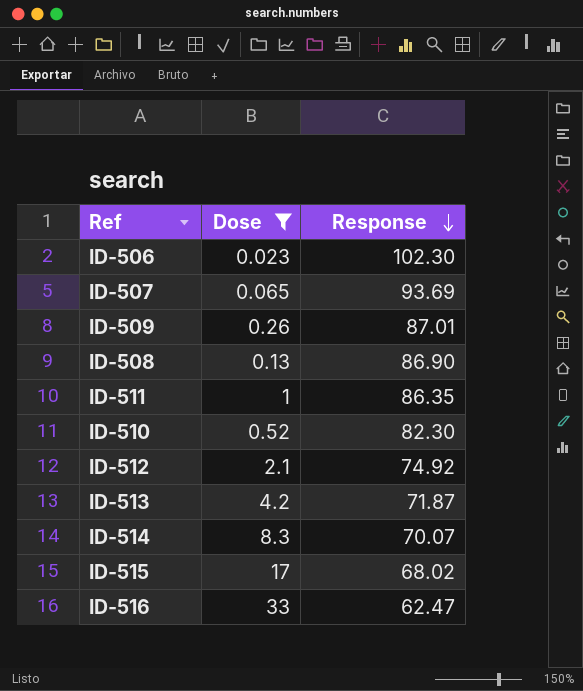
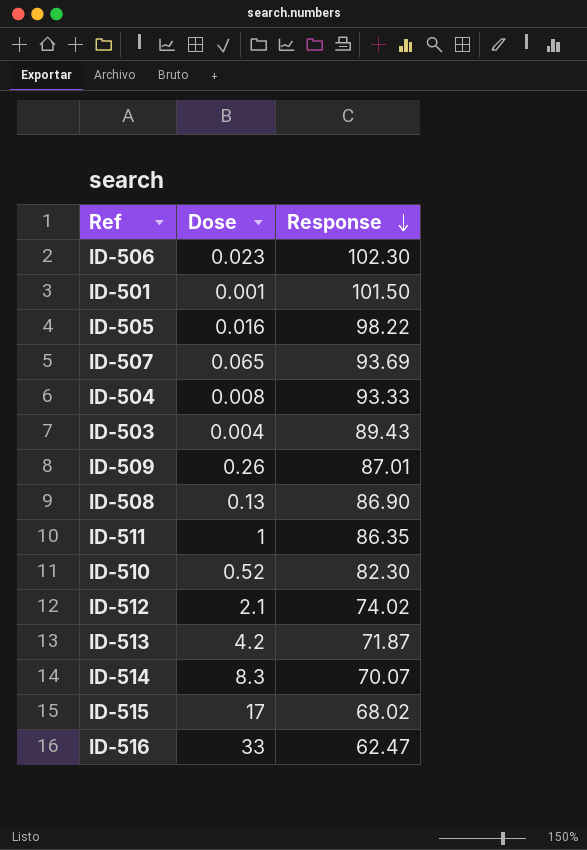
filter: Dose >= 0.023 -> none
ID-512 | Response: 74.92 -> 74.02

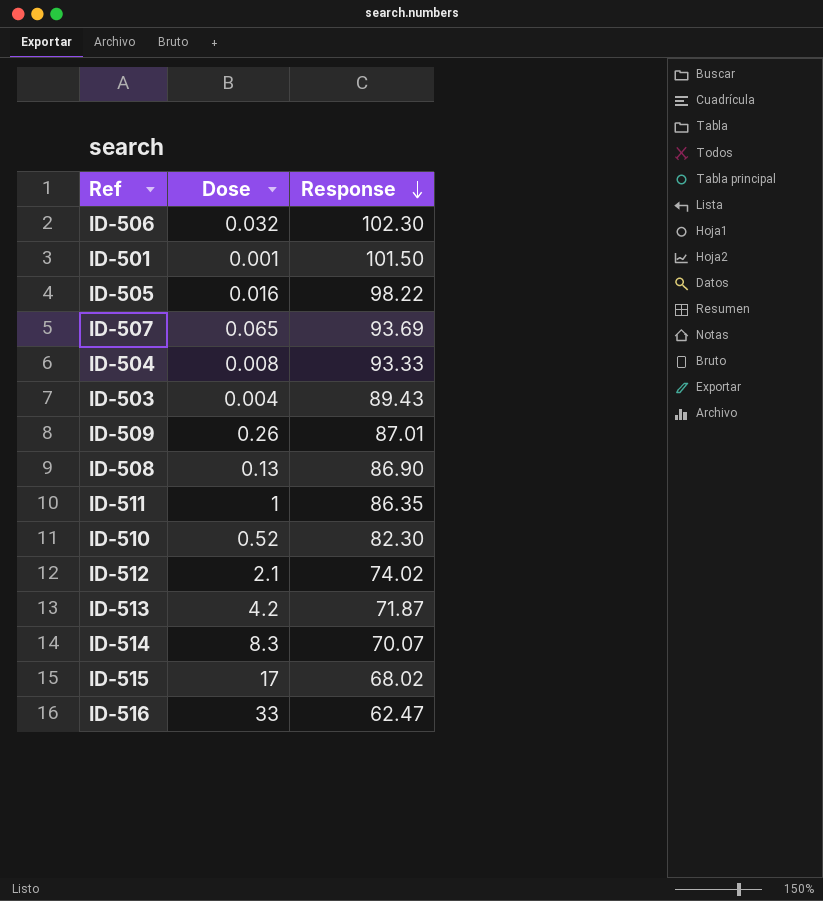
ID-506 | Dose: 0.023 -> 0.032

